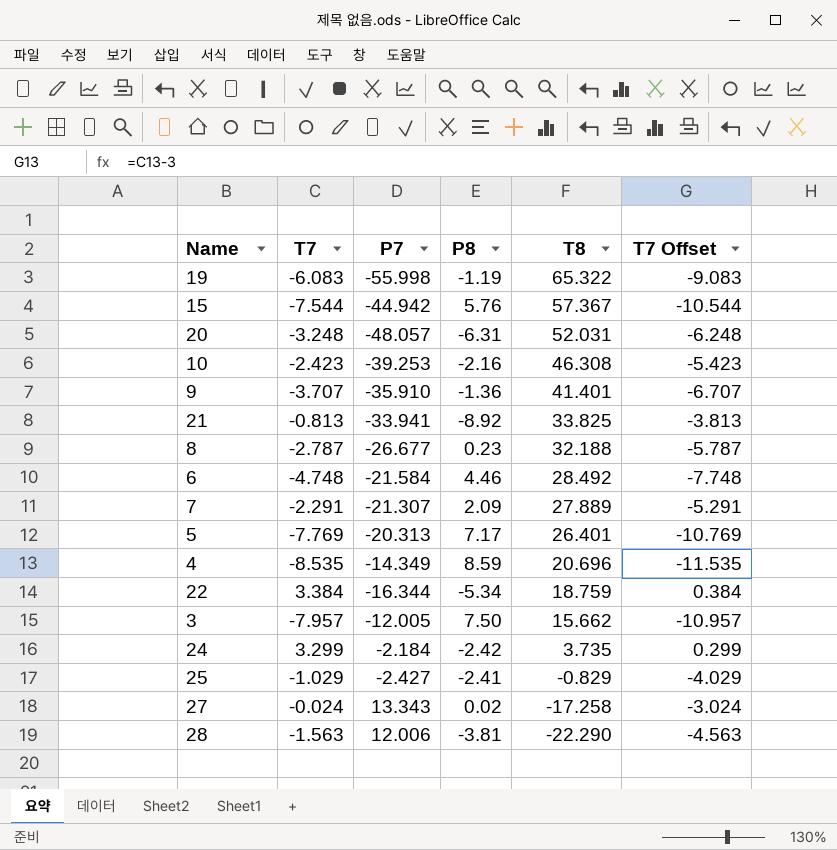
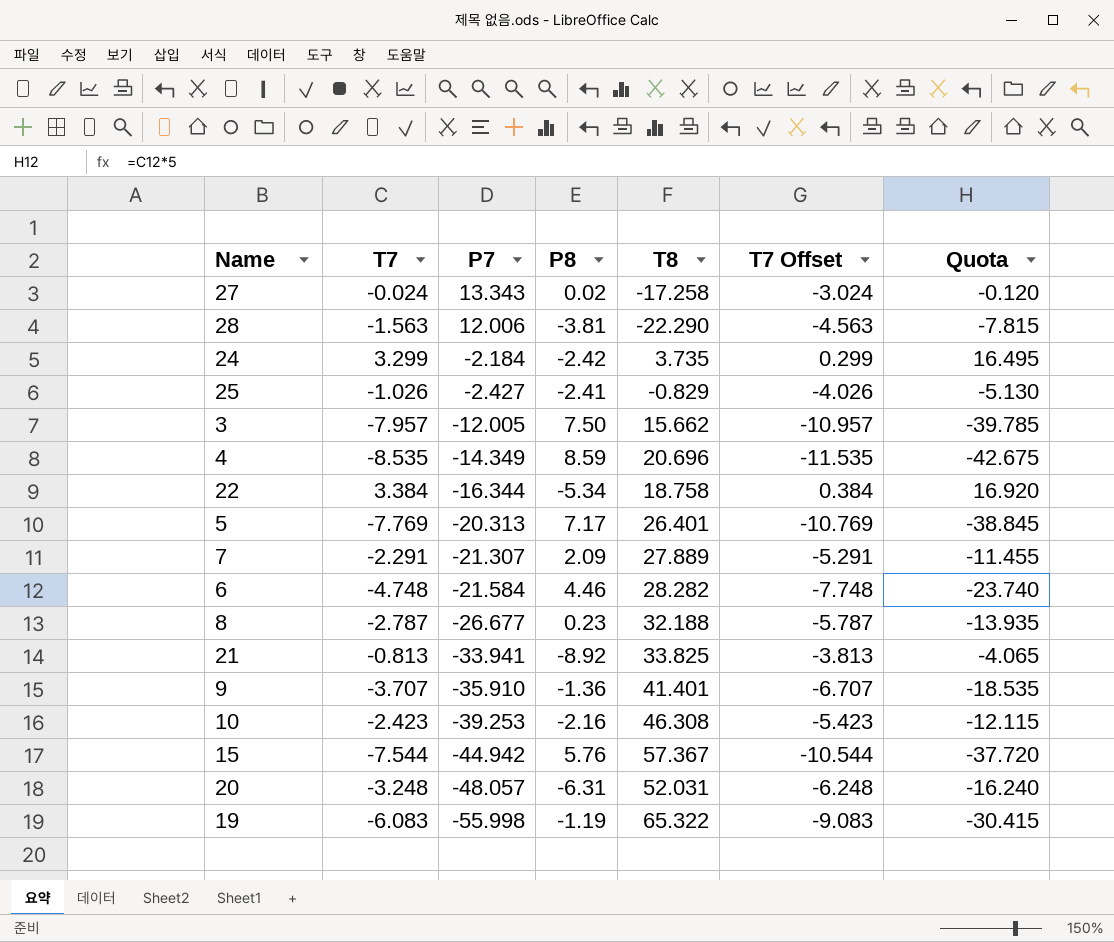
row order: T8 descending -> P7 descending
column Quota | formula: none -> [T7] * 5
25 | T7: -1.029 -> -1.026
25 | T7 Offset: -4.029 -> -4.026
22 | T8: 18.759 -> 18.758
6 | T8: 28.492 -> 28.282

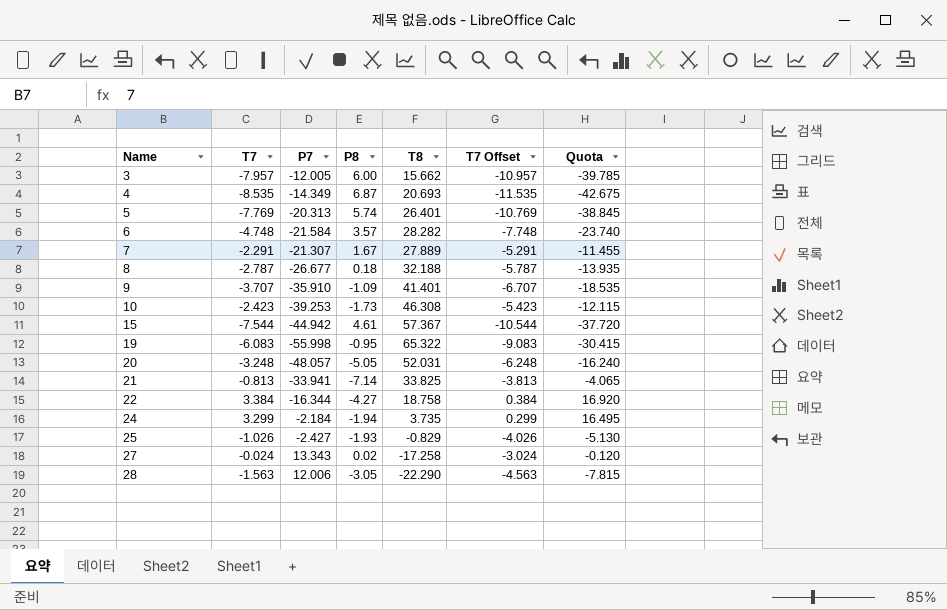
row order: P7 descending -> Name ascending
3 | P8: 7.50 -> 6.00
4 | P8: 8.59 -> 6.87
4 | T8: 20.696 -> 20.693
5 | P8: 7.17 -> 5.74
6 | P8: 4.46 -> 3.57
7 | P8: 2.09 -> 1.67
8 | P8: 0.23 -> 0.18
9 | P8: -1.36 -> -1.09
10 | P8: -2.16 -> -1.73
15 | P8: 5.76 -> 4.61
19 | P8: -1.19 -> -0.95
20 | P8: -6.31 -> -5.05
21 | P8: -8.92 -> -7.14
22 | P8: -5.34 -> -4.27
24 | P8: -2.42 -> -1.94
25 | P8: -2.41 -> -1.93
28 | P8: -3.81 -> -3.05

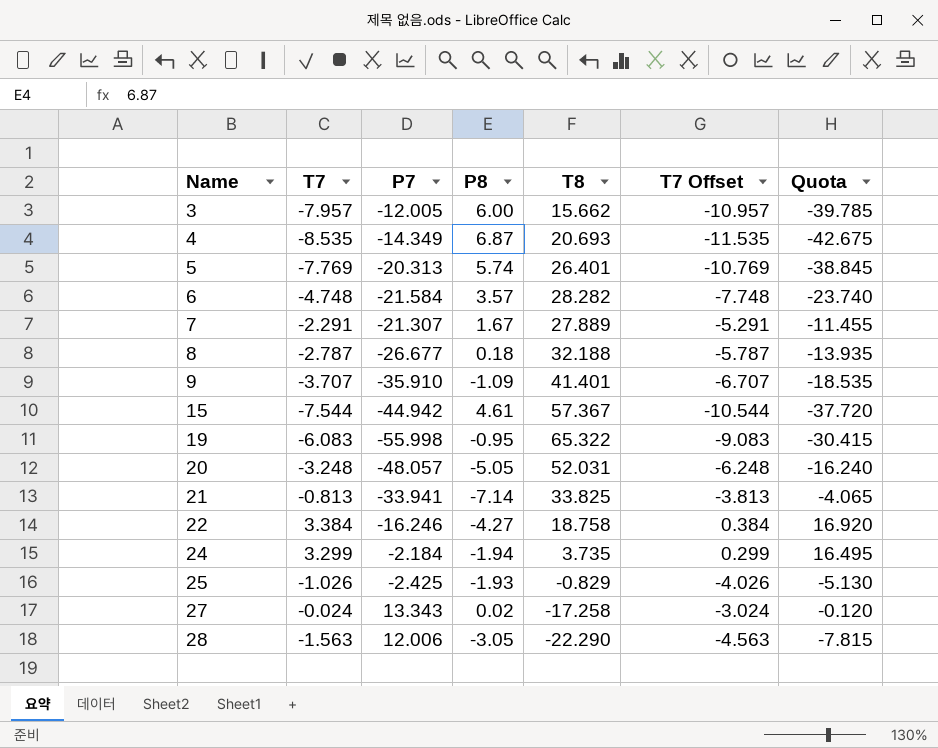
row 10: -2.423 | -39.253 | -1.73 | 46.308 | -5.423 | -12.115 -> none
22 | P7: -16.344 -> -16.246
25 | P7: -2.427 -> -2.425

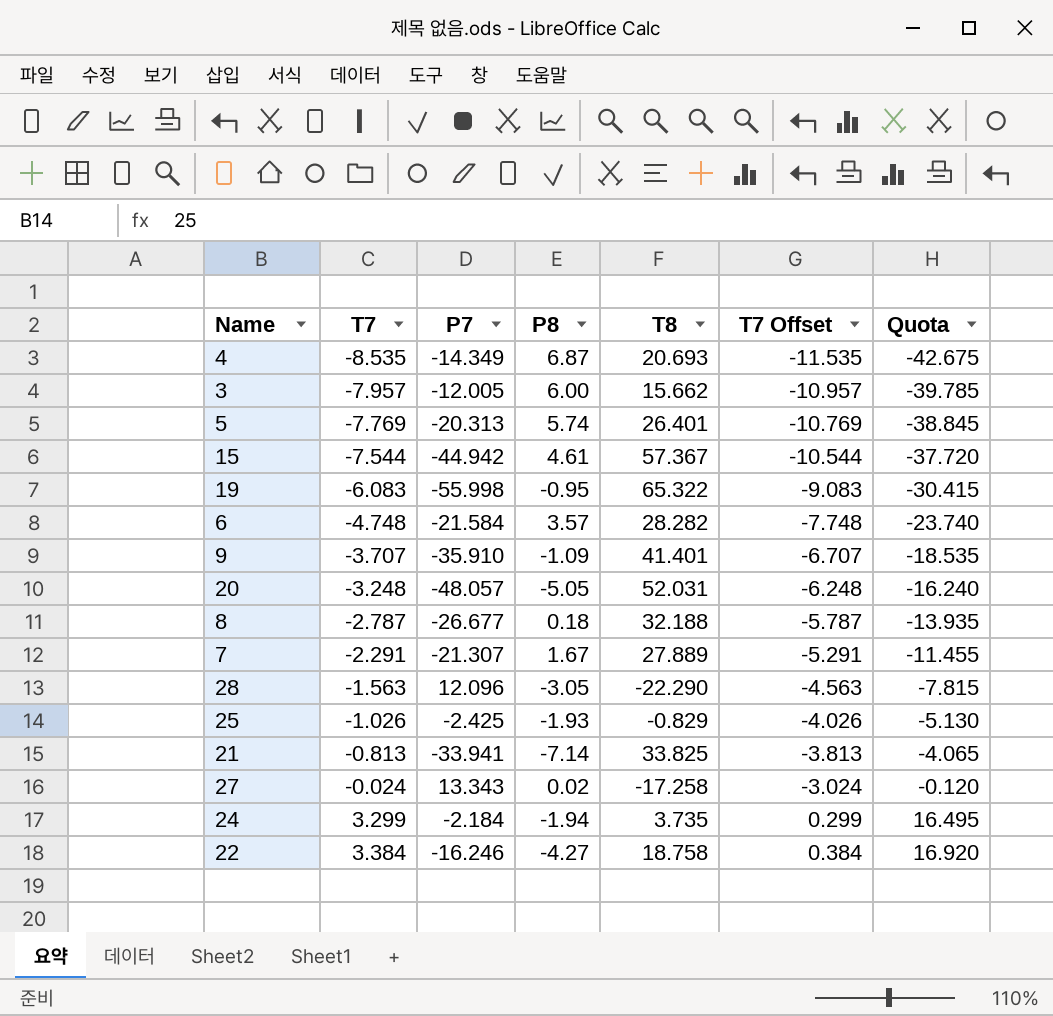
row order: Name ascending -> T7 ascending
28 | P7: 12.006 -> 12.096

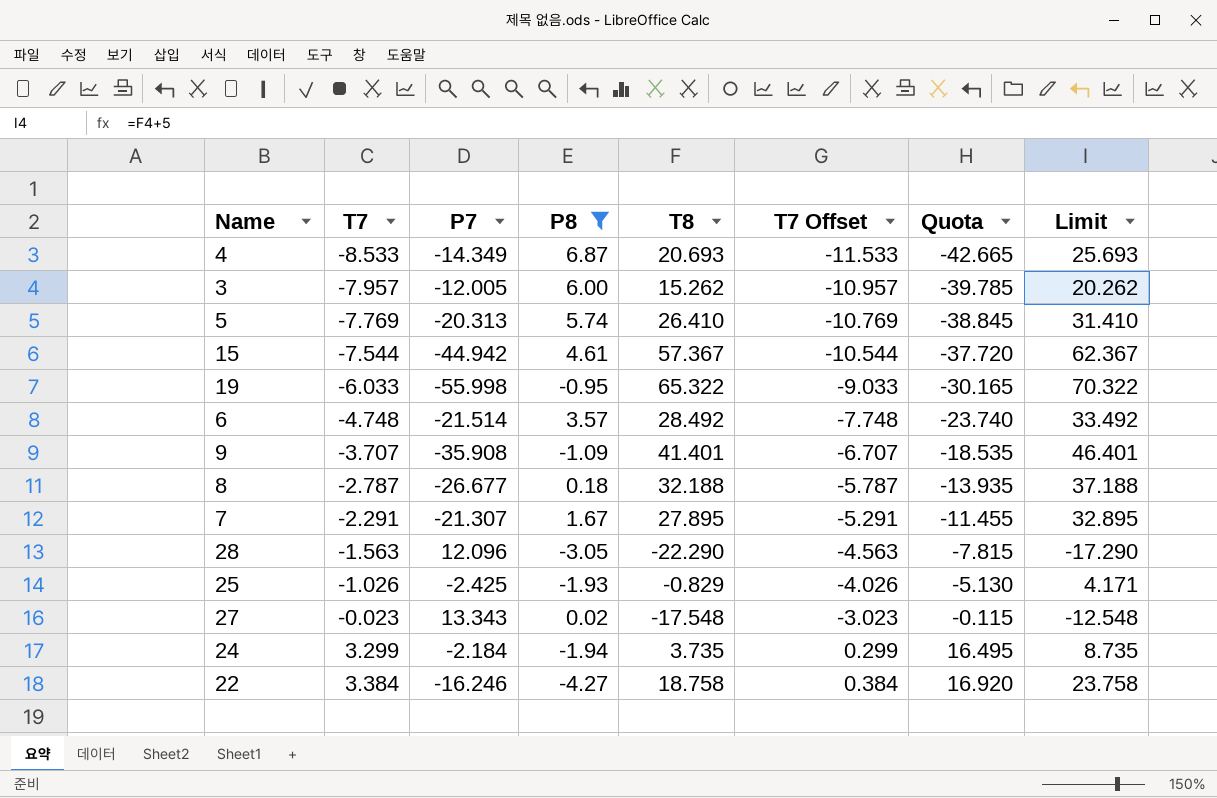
filter: none -> P8 >= -4.27
column Limit | formula: none -> [T8] + 5
4 | T7: -8.535 -> -8.533
4 | T7 Offset: -11.535 -> -11.533
4 | Quota: -42.675 -> -42.665
3 | T8: 15.662 -> 15.262
5 | T8: 26.401 -> 26.410
19 | T7: -6.083 -> -6.033
19 | T7 Offset: -9.083 -> -9.033
19 | Quota: -30.415 -> -30.165
6 | P7: -21.584 -> -21.514
6 | T8: 28.282 -> 28.492
9 | P7: -35.910 -> -35.908
7 | T8: 27.889 -> 27.895
27 | T7: -0.024 -> -0.023
27 | T8: -17.258 -> -17.548
27 | T7 Offset: -3.024 -> -3.023
27 | Quota: -0.120 -> -0.115

